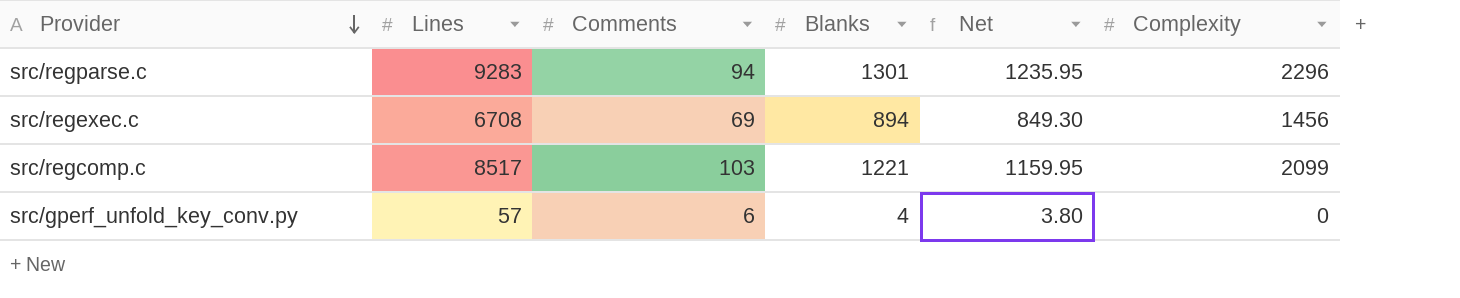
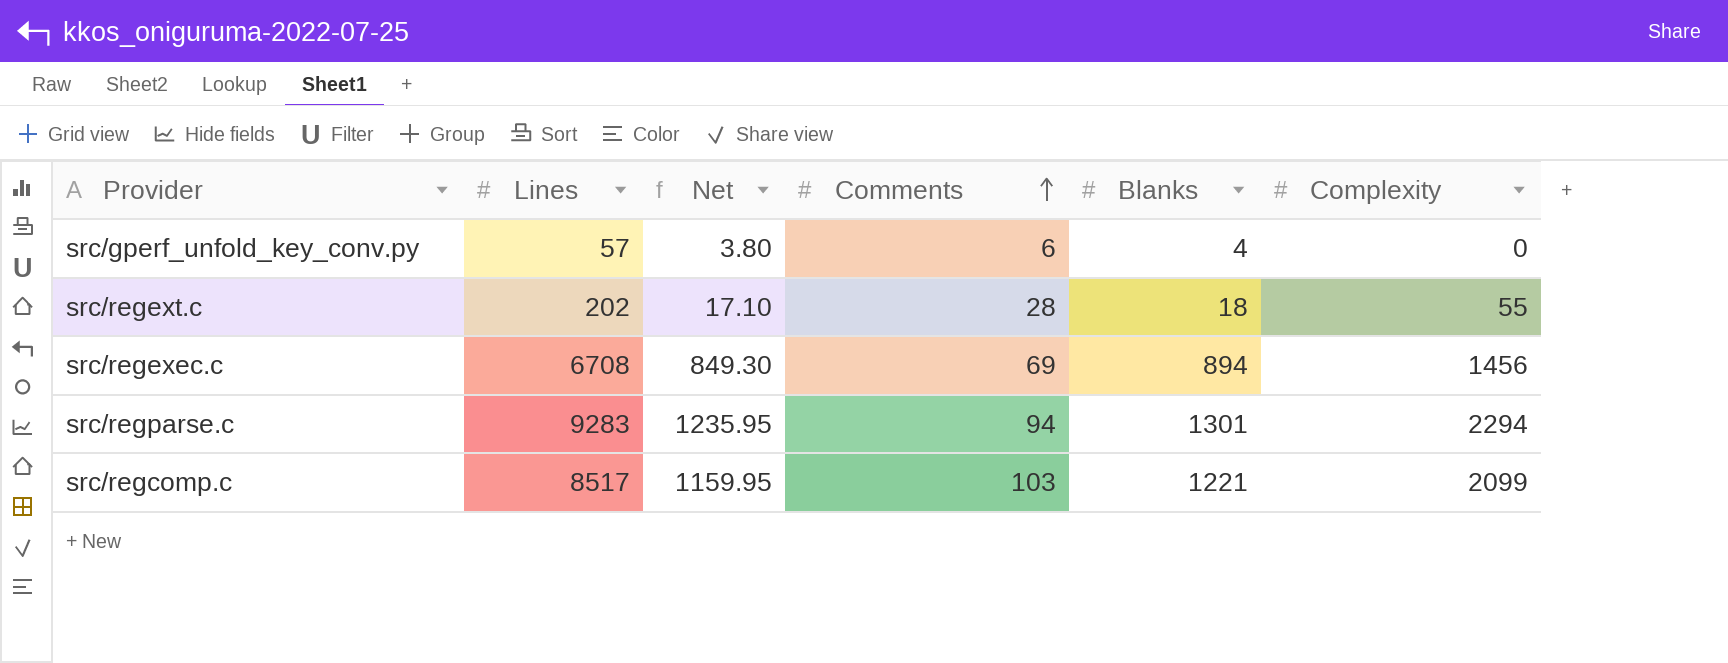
row order: Provider descending -> Comments ascending
column Net | position: 5 -> 3
row src/regext.c: none -> 202 | 17.10 | 28 | 18 | 55
src/regparse.c | Complexity: 2296 -> 2294

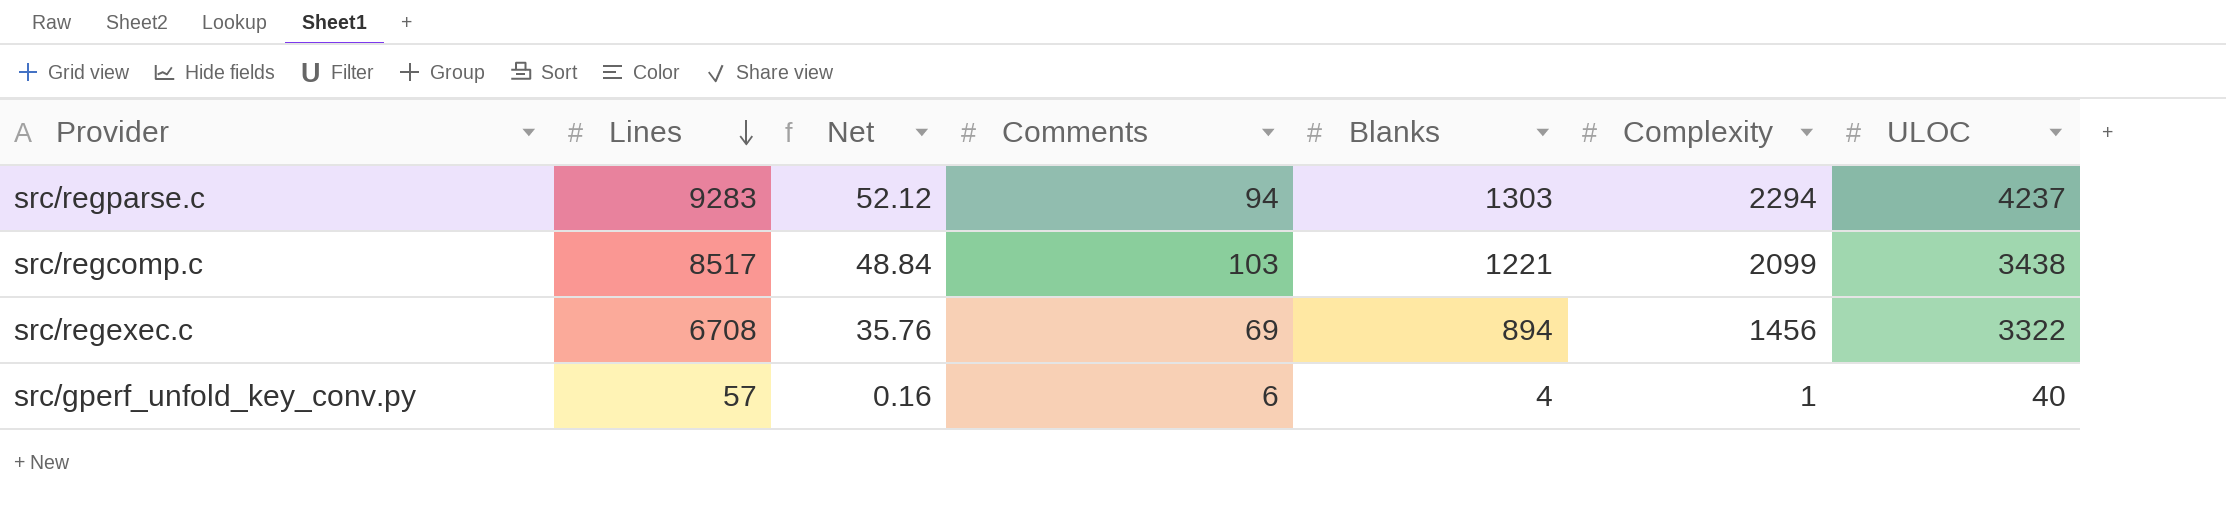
row order: Comments ascending -> Lines descending
column Net | formula: [Blanks] * 0.95 -> [Blanks] * 0.04
column ULOC | position: none -> 7
row src/regext.c: 202 | 17.10 | 28 | 18 | 55 -> none
src/regparse.c | Blanks: 1301 -> 1303
src/gperf_unfold_key_conv.py | Complexity: 0 -> 1

